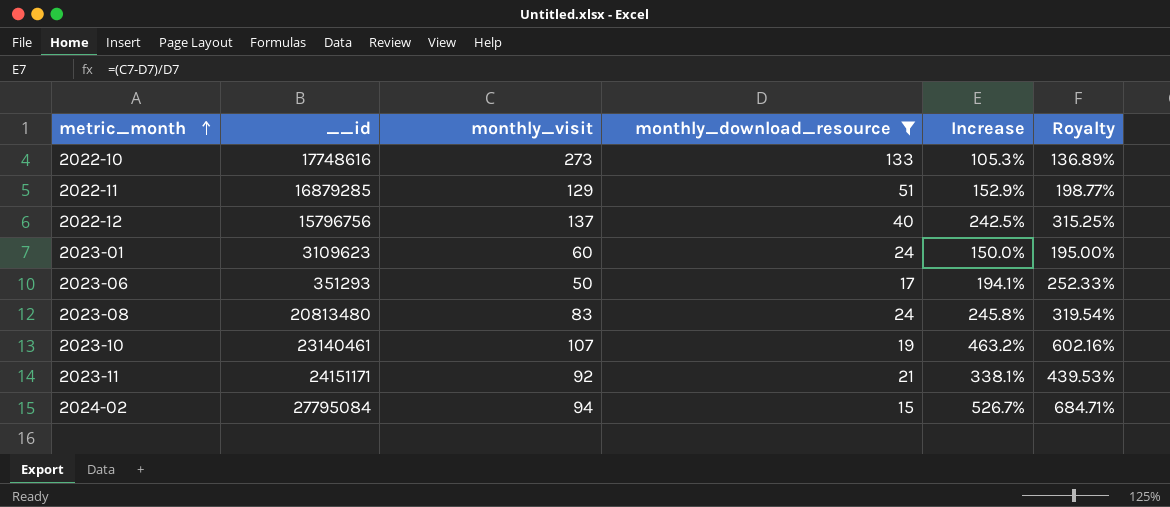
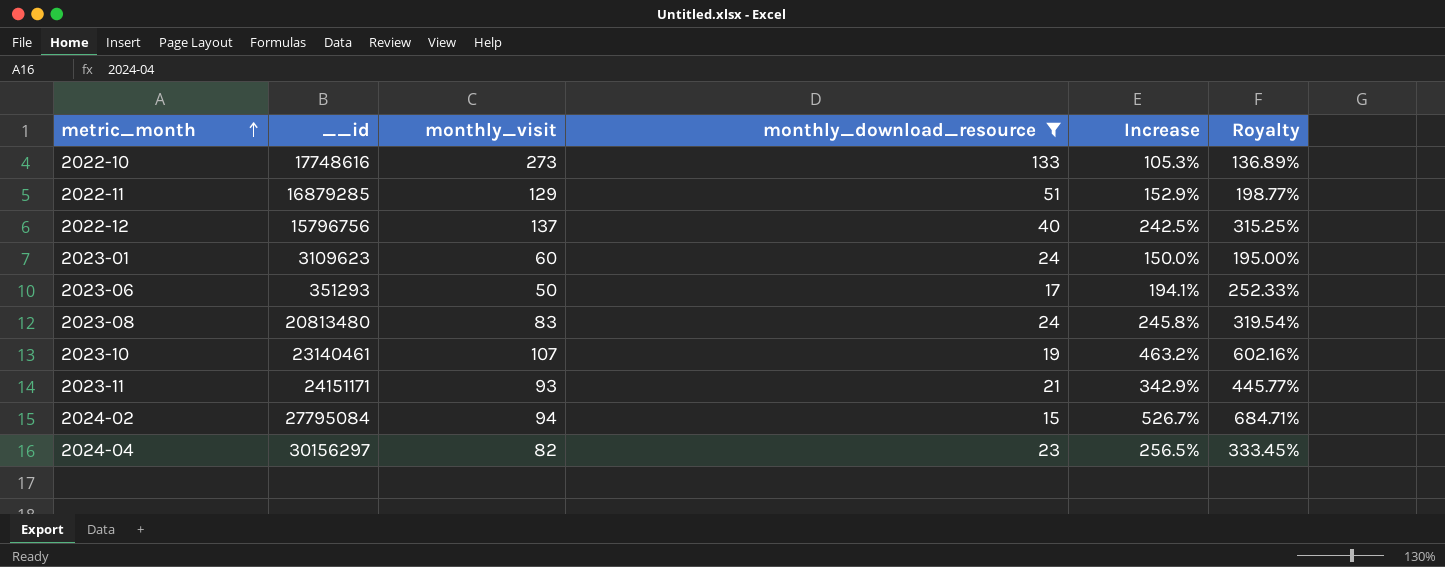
2023-11 | monthly_visit: 92 -> 93
2023-11 | Increase: 338.1% -> 342.9%
2023-11 | Royalty: 439.53% -> 445.77%
row 2024-04: none -> 30156297 | 82 | 23 | 256.5% | 333.45%

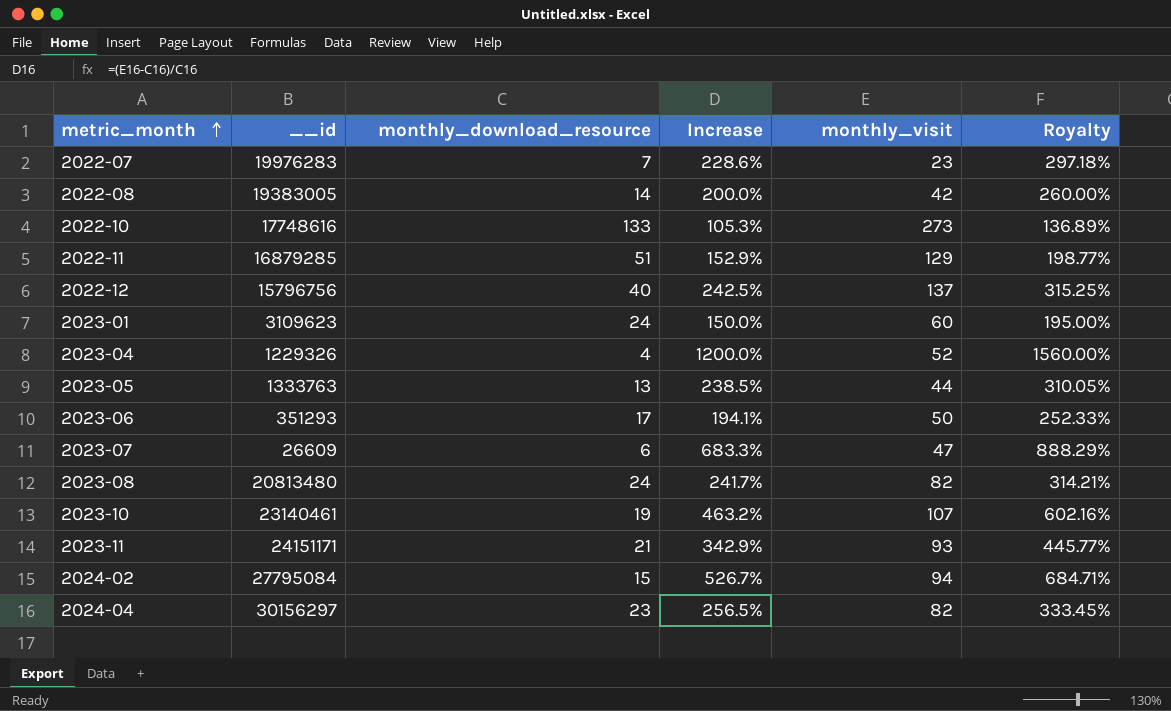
filter: monthly_download_resource >= 15 -> none
column monthly_visit | position: 3 -> 5
2023-08 | Increase: 245.8% -> 241.7%
2023-08 | monthly_visit: 83 -> 82
2023-08 | Royalty: 319.54% -> 314.21%

